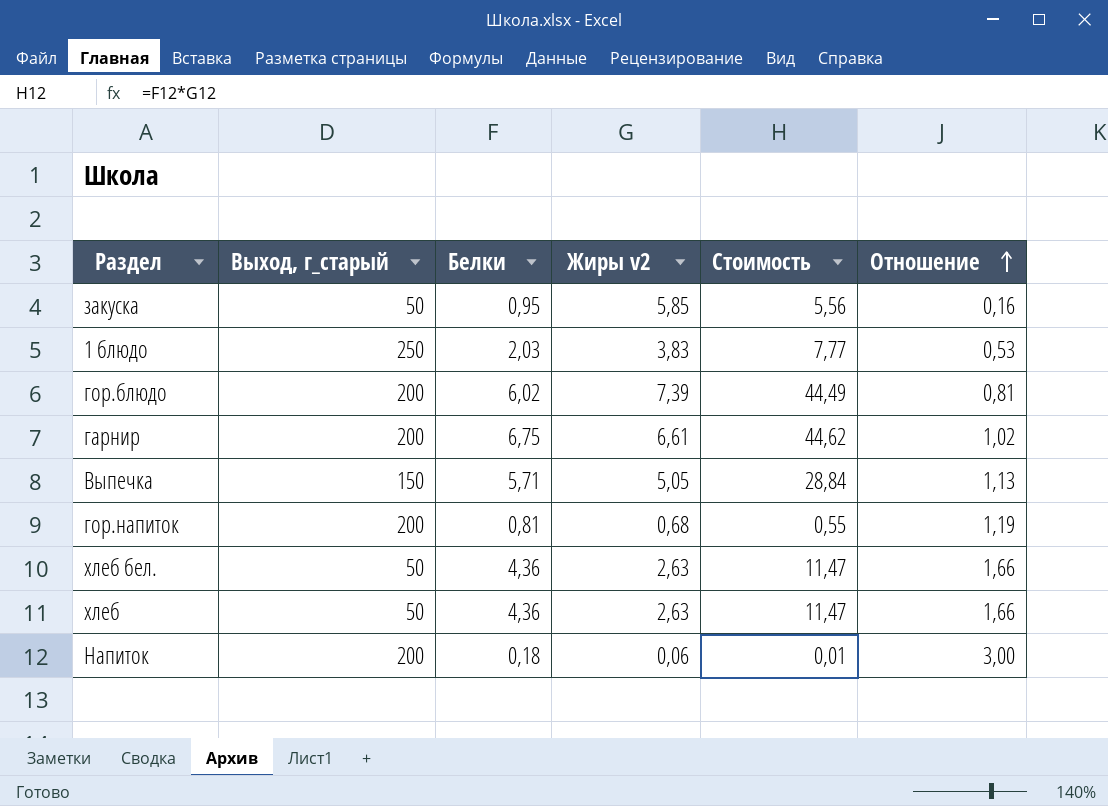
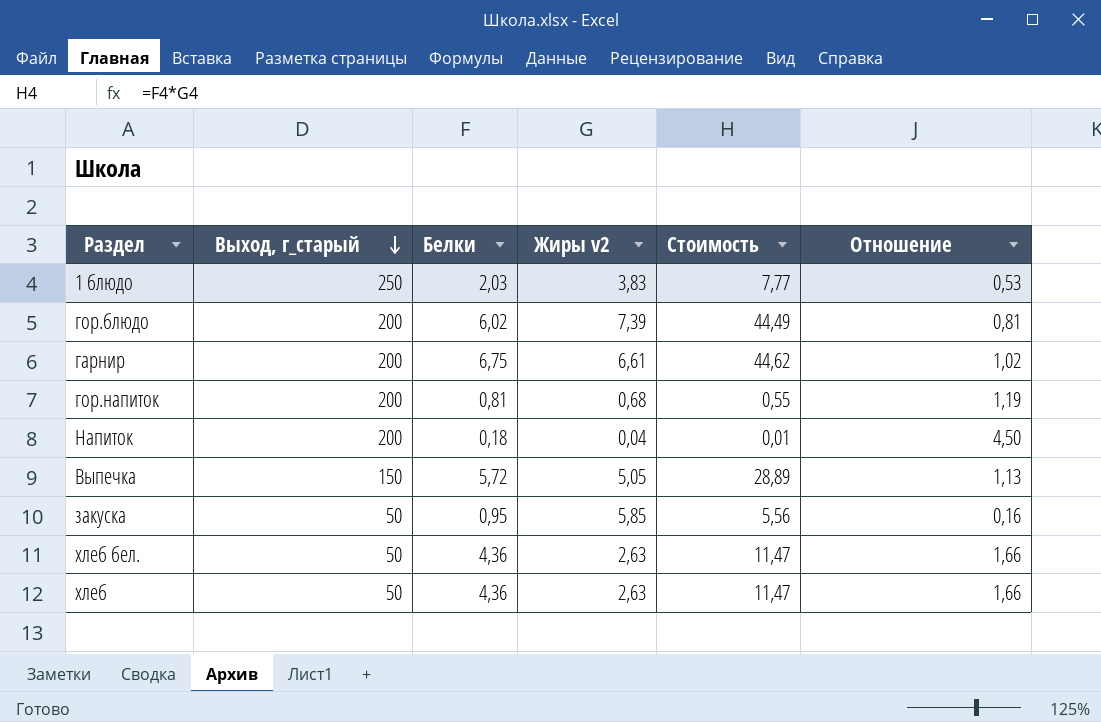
row order: Отношение ascending -> Выход, г_старый descending
Напиток | Жиры v2: 0,06 -> 0,04
Напиток | Отношение: 3,00 -> 4,50
Выпечка | Белки: 5,71 -> 5,72
Выпечка | Стоимость: 28,84 -> 28,89

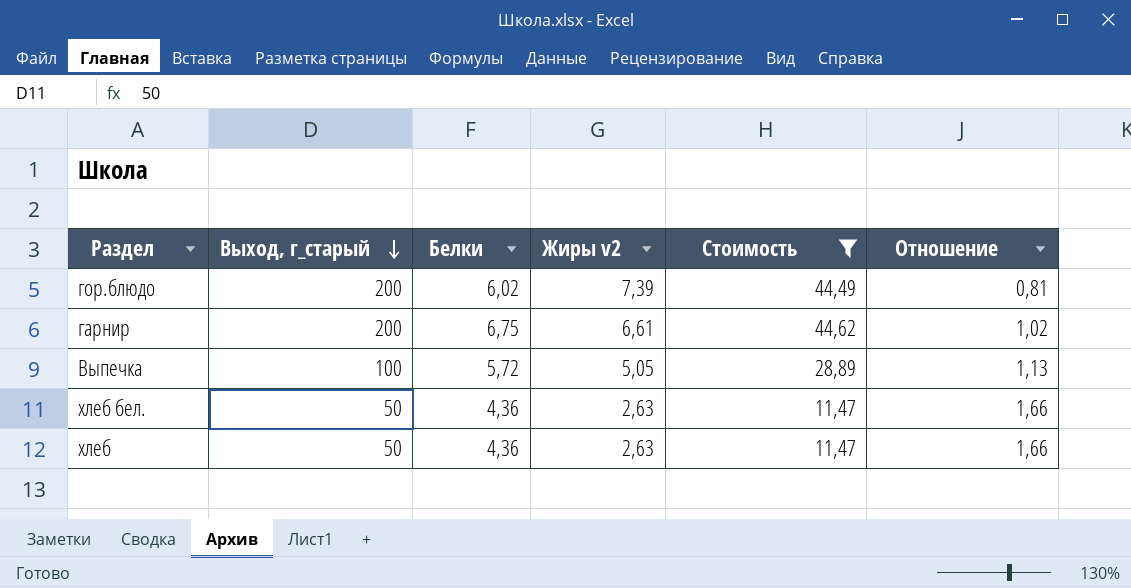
filter: none -> Стоимость >= 11,47
Выпечка | Выход, г_старый: 150 -> 100

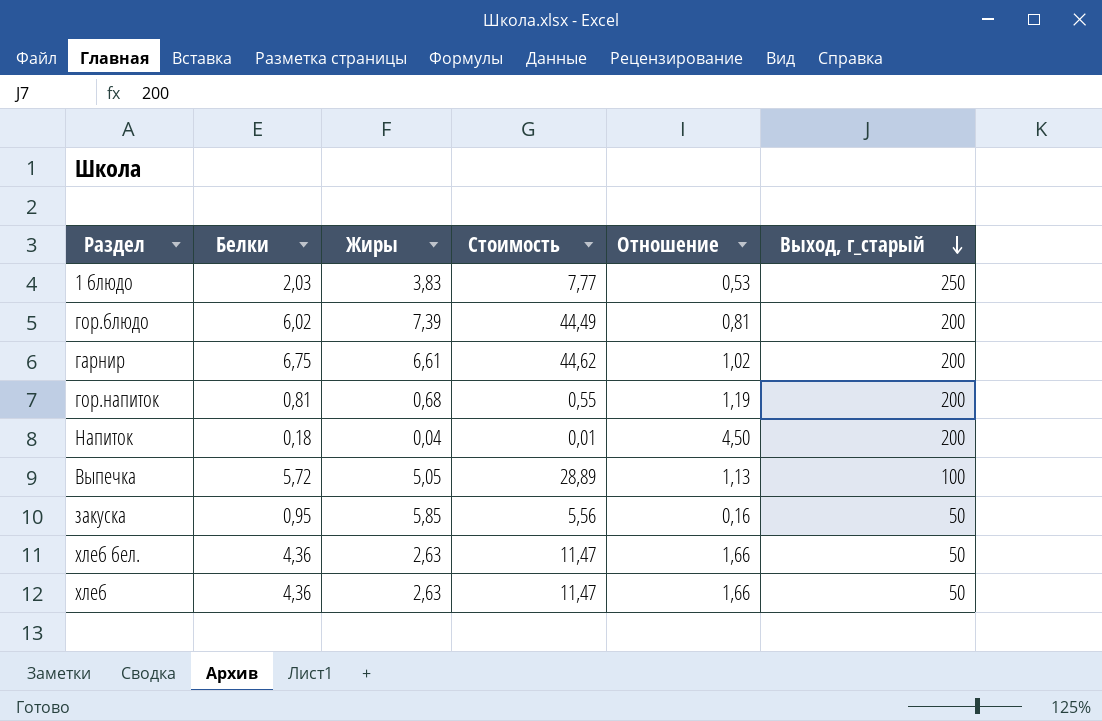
filter: Стоимость >= 11,47 -> none
column name: Жиры v2 -> Жиры
column Выход, г_старый | position: 2 -> 6

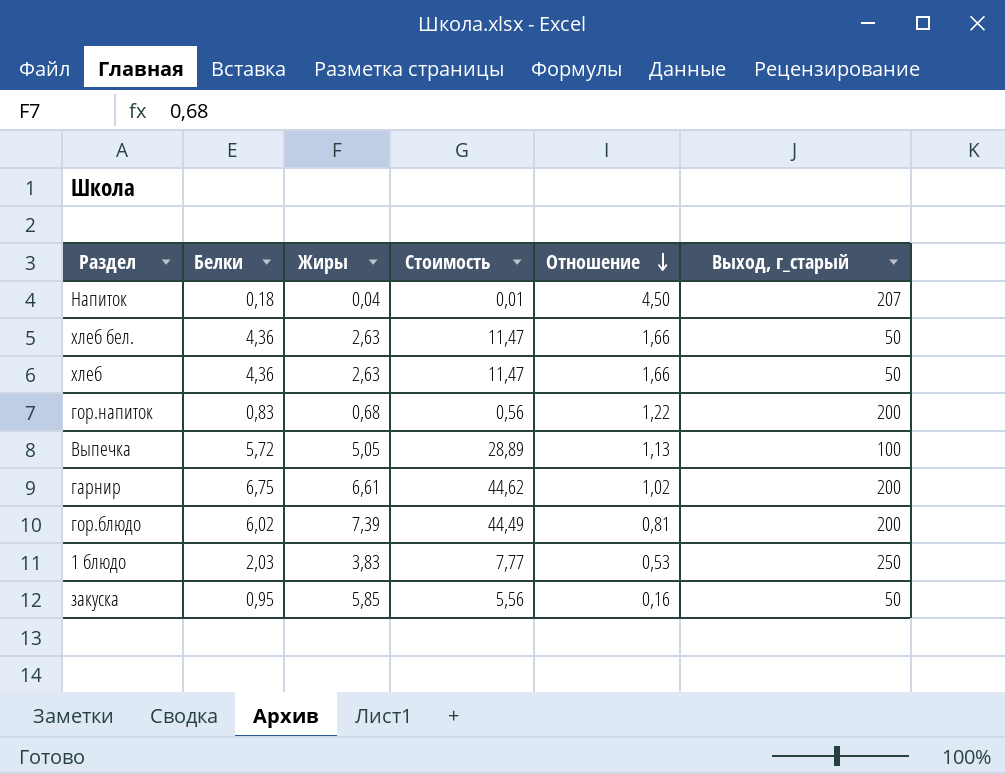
row order: Выход, г_старый descending -> Отношение descending
Напиток | Выход, г_старый: 200 -> 207
гор.напиток | Белки: 0,81 -> 0,83
гор.напиток | Стоимость: 0,55 -> 0,56
гор.напиток | Отношение: 1,19 -> 1,22

